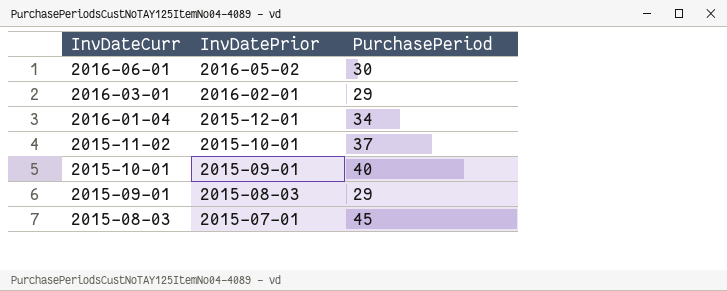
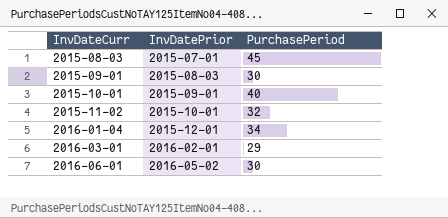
row order: InvDateCurr descending -> InvDateCurr ascending
2015-09-01 | PurchasePeriod: 29 -> 30
2015-11-02 | PurchasePeriod: 37 -> 32

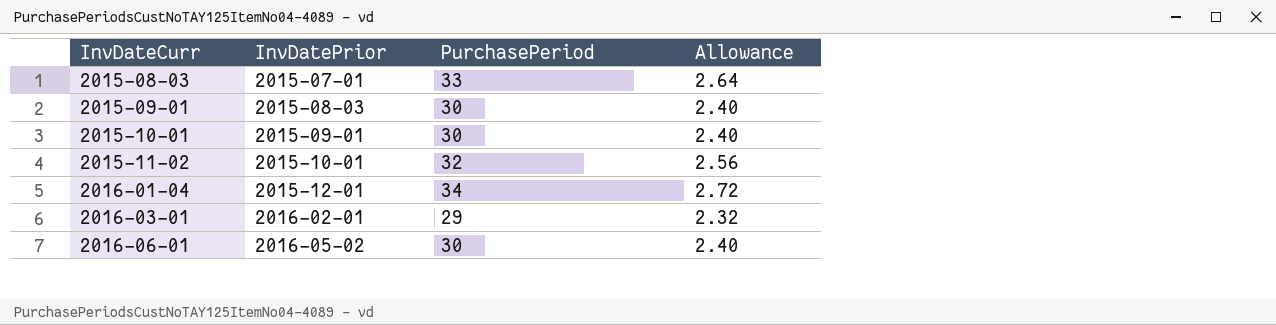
column Allowance | formula: none -> [PurchasePeriod] * 0.08
2015-08-03 | PurchasePeriod: 45 -> 33
2015-10-01 | PurchasePeriod: 40 -> 30

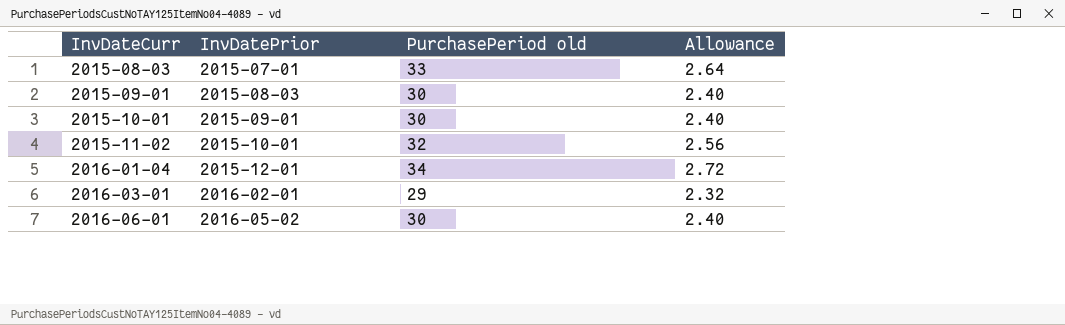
column name: PurchasePeriod -> PurchasePeriod old

